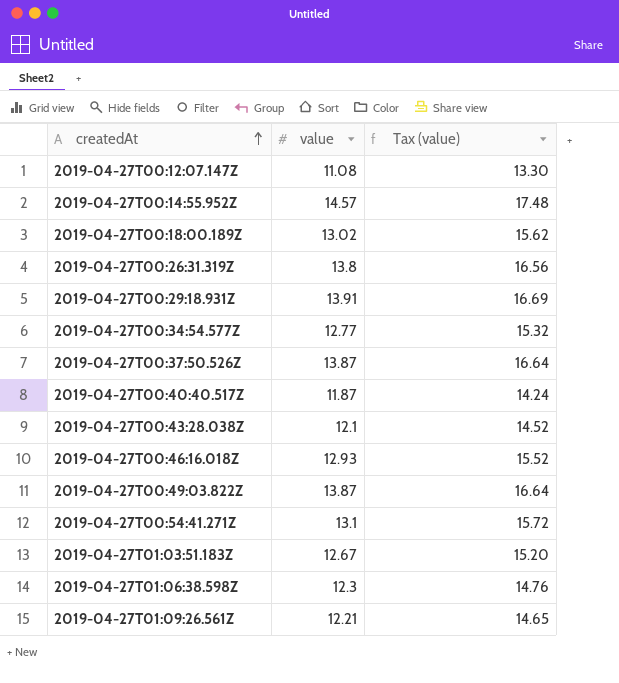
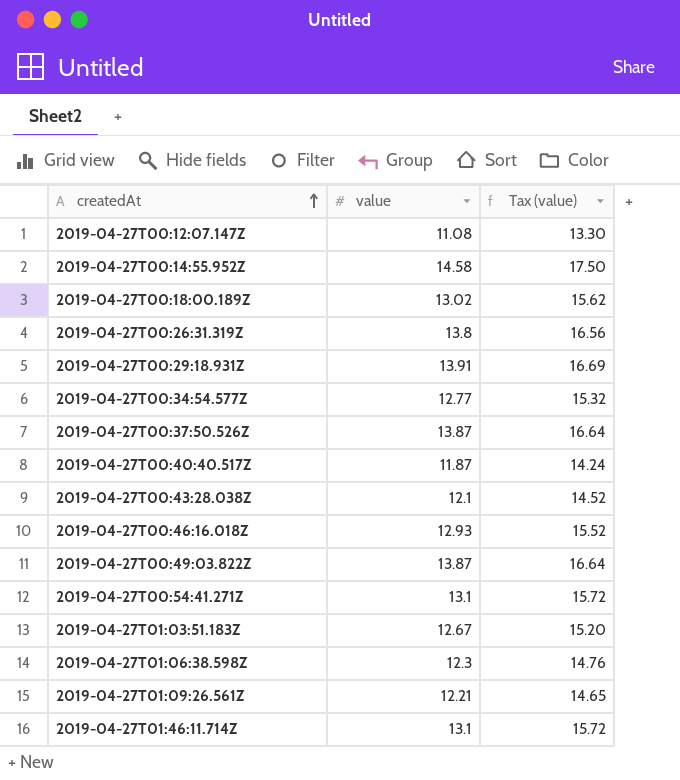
2019-04-27T00:14:55.952Z | value: 14.57 -> 14.58
2019-04-27T00:14:55.952Z | Tax (value): 17.48 -> 17.50
row 2019-04-27T01:46:11.714Z: none -> 13.1 | 15.72

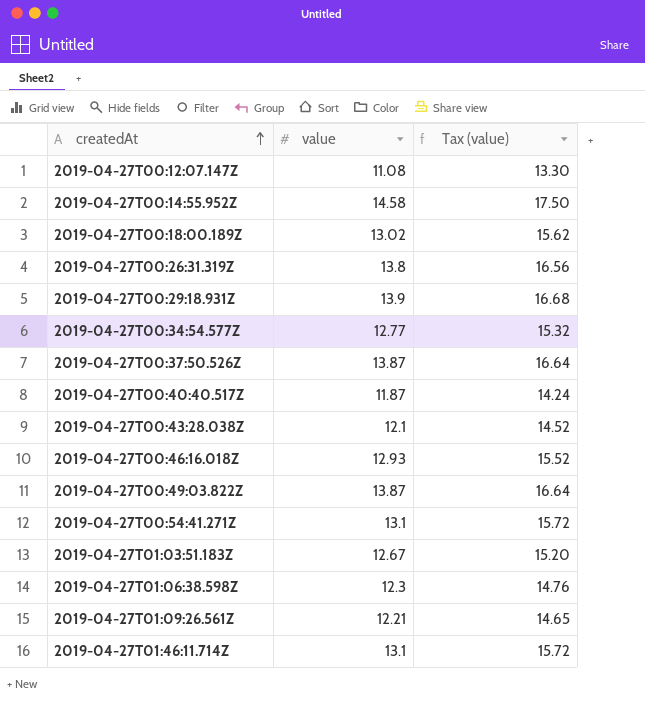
2019-04-27T00:29:18.931Z | value: 13.91 -> 13.9
2019-04-27T00:29:18.931Z | Tax (value): 16.69 -> 16.68

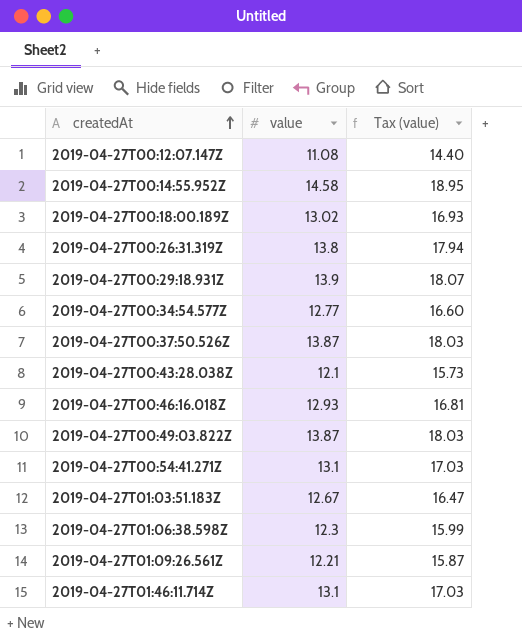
column Tax (value) | formula: [value] * 1.2 -> [value] * 1.3
row 2019-04-27T00:40:40.517Z: 11.87 | 14.24 -> none

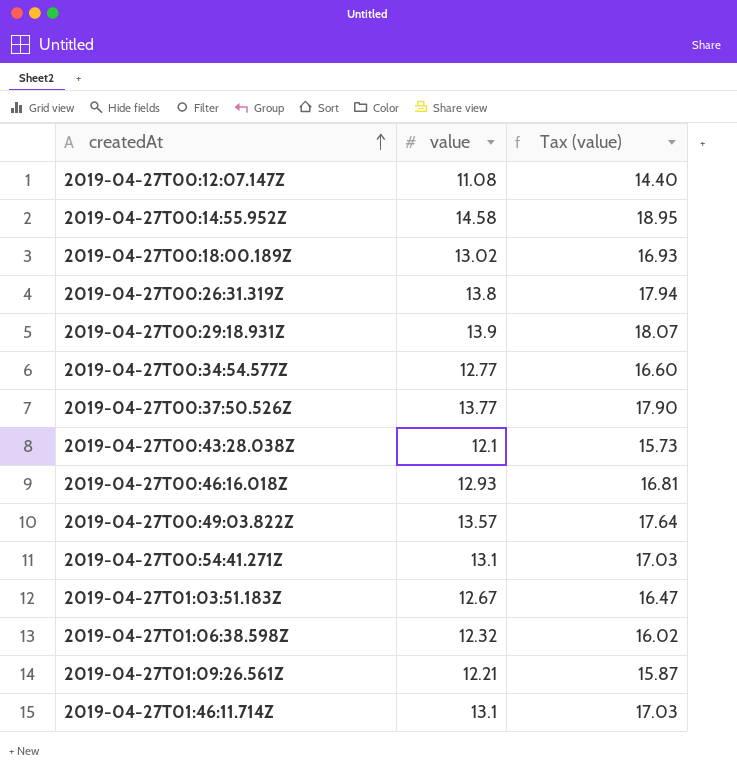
2019-04-27T00:37:50.526Z | value: 13.87 -> 13.77
2019-04-27T00:37:50.526Z | Tax (value): 18.03 -> 17.90
2019-04-27T00:49:03.822Z | value: 13.87 -> 13.57
2019-04-27T00:49:03.822Z | Tax (value): 18.03 -> 17.64
2019-04-27T01:06:38.598Z | value: 12.3 -> 12.32
2019-04-27T01:06:38.598Z | Tax (value): 15.99 -> 16.02

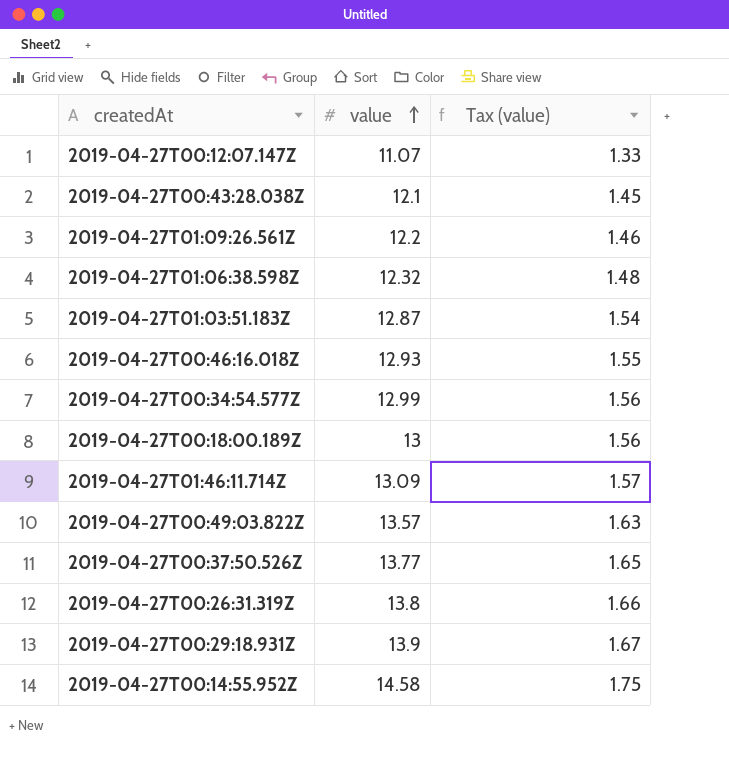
row order: createdAt ascending -> value ascending
column Tax (value) | formula: [value] * 1.3 -> [value] * 0.12
row 2019-04-27T00:54:41.271Z: 13.1 | 17.03 -> none
2019-04-27T00:12:07.147Z | value: 11.08 -> 11.07
2019-04-27T01:09:26.561Z | value: 12.21 -> 12.2
2019-04-27T01:03:51.183Z | value: 12.67 -> 12.87
2019-04-27T00:34:54.577Z | value: 12.77 -> 12.99
2019-04-27T00:18:00.189Z | value: 13.02 -> 13
2019-04-27T01:46:11.714Z | value: 13.1 -> 13.09

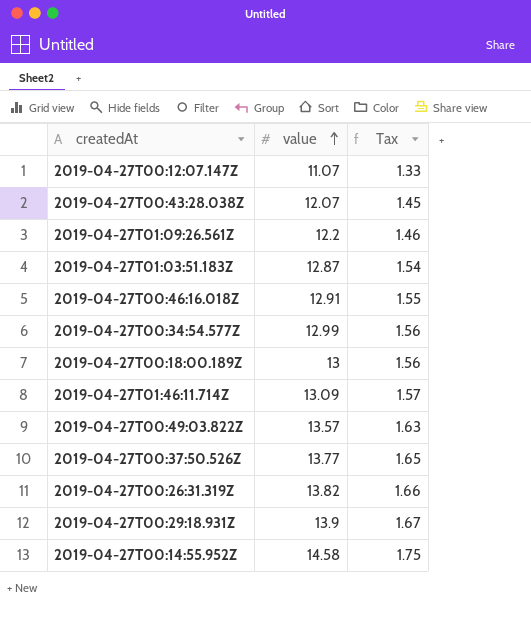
column name: Tax (value) -> Tax
row 2019-04-27T01:06:38.598Z: 12.32 | 1.48 -> none
2019-04-27T00:43:28.038Z | value: 12.1 -> 12.07
2019-04-27T00:46:16.018Z | value: 12.93 -> 12.91
2019-04-27T00:26:31.319Z | value: 13.8 -> 13.82

